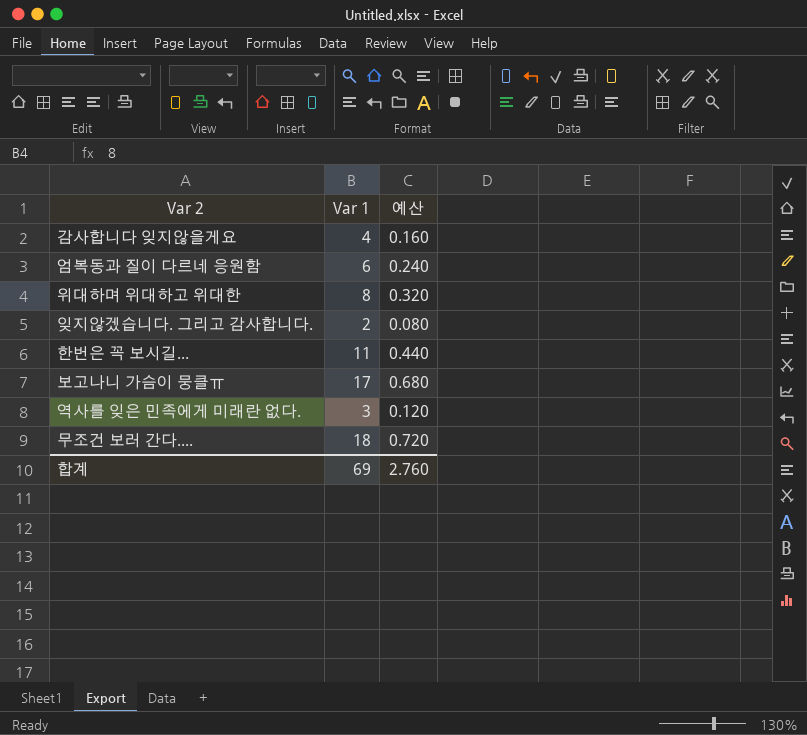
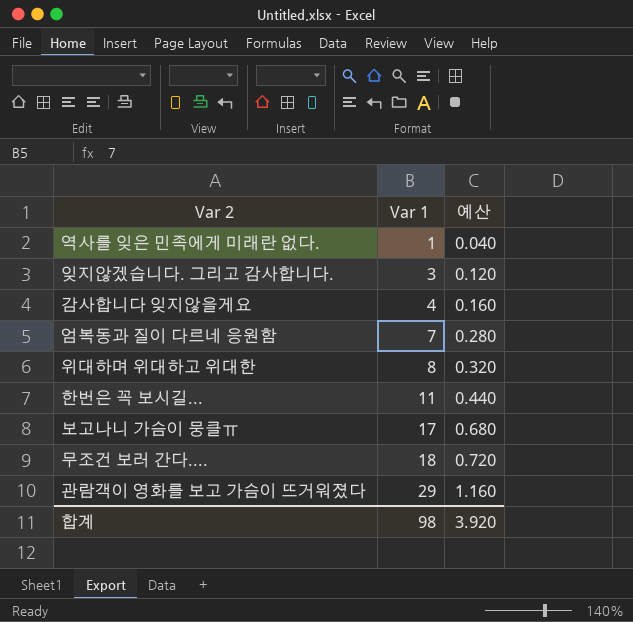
row order: none -> Var 1 ascending
역사를 잊은 민족에게 미래란 없다. | Var 1: 3 -> 1
역사를 잊은 민족에게 미래란 없다. | 예산: 0.120 -> 0.040
잊지않겠습니다. 그리고 감사합니다. | Var 1: 2 -> 3
잊지않겠습니다. 그리고 감사합니다. | 예산: 0.080 -> 0.120
엄복동과 질이 다르네 응원함 | Var 1: 6 -> 7
엄복동과 질이 다르네 응원함 | 예산: 0.240 -> 0.280
row 관람객이 영화를 보고 가슴이 뜨거워졌다: none -> 29 | 1.160
합계 | Var 1: 69 -> 98
합계 | 예산: 2.760 -> 3.920

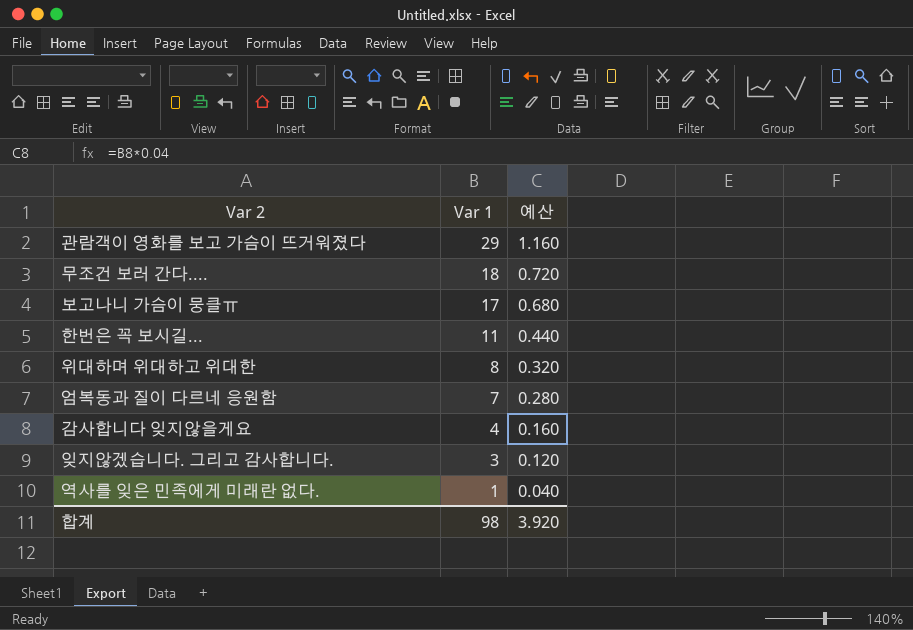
row order: Var 1 ascending -> Var 1 descending

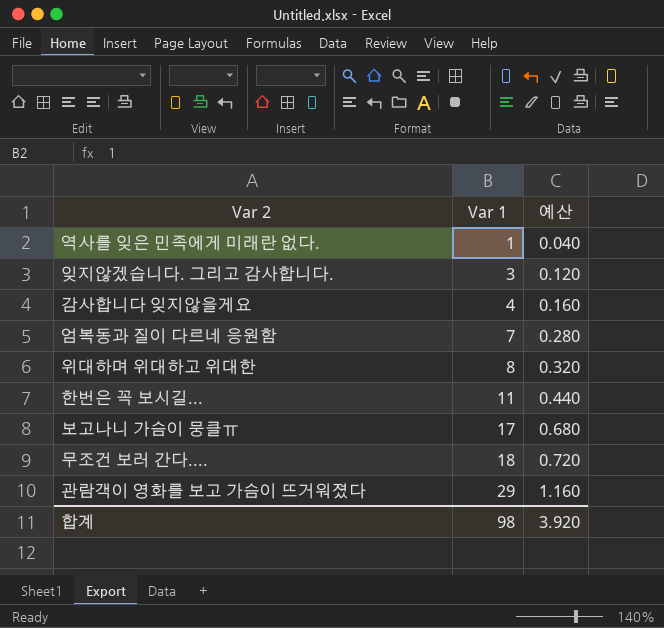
row order: Var 1 descending -> Var 1 ascending

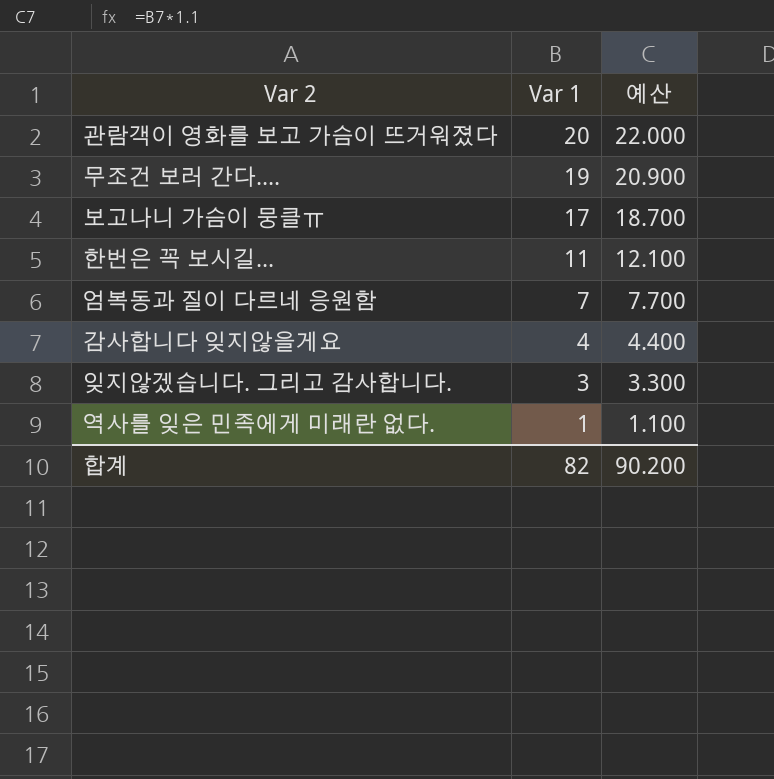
row order: Var 1 ascending -> Var 1 descending
column 예산 | formula: [Var 1] * 0.04 -> [Var 1] * 1.1
row 위대하며 위대하고 위대한: 8 | 0.320 -> none
관람객이 영화를 보고 가슴이 뜨거워졌다 | Var 1: 29 -> 20
무조건 보러 간다.... | Var 1: 18 -> 19
합계 | Var 1: 98 -> 82
합계 | 예산: 3.920 -> 90.200

